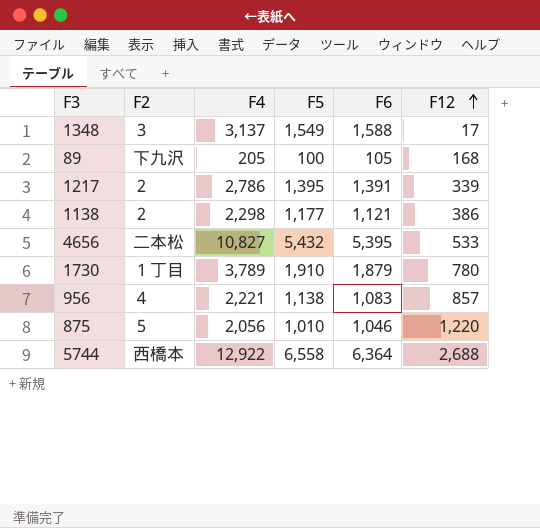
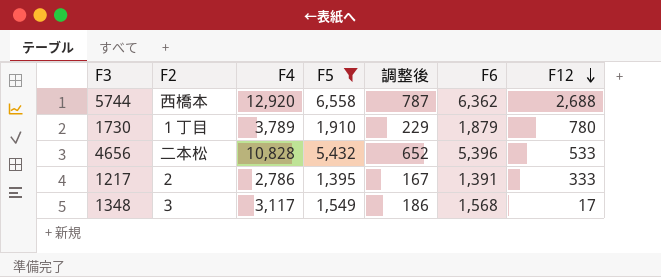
filter: none -> F5 >= 1,395
row order: F12 ascending -> F12 descending
column 調整後 | formula: none -> [F5] * 0.12
5744 | F4: 12,922 -> 12,920
5744 | F6: 6,364 -> 6,362
4656 | F4: 10,827 -> 10,828
4656 | F6: 5,395 -> 5,396
1217 | F12: 339 -> 333
1348 | F4: 3,137 -> 3,117
1348 | F6: 1,588 -> 1,568

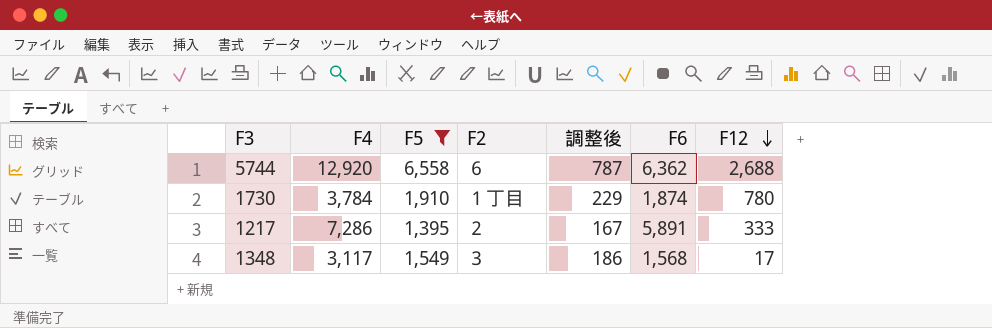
column F2 | position: 2 -> 4
row 4656: 二本松 | 10,828 | 5,432 | 652 | 5,396 | 533 -> none
5744 | F2: 西橋本 -> ６
1730 | F4: 3,789 -> 3,784
1730 | F6: 1,879 -> 1,874
1217 | F4: 2,786 -> 7,286
1217 | F6: 1,391 -> 5,891

